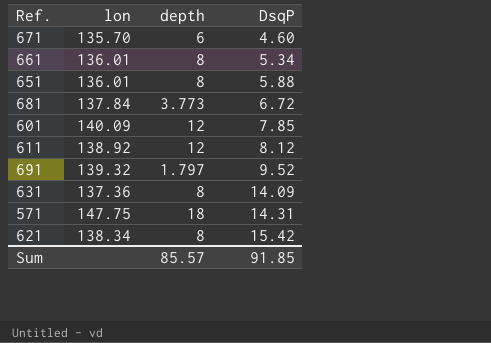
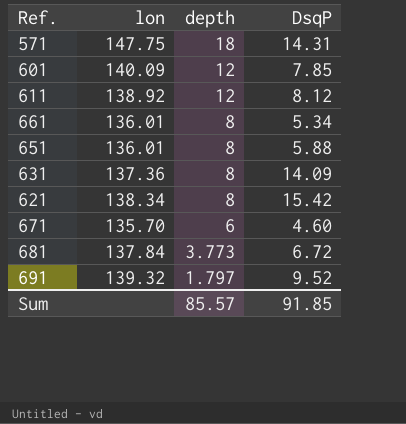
row order: DsqP ascending -> depth descending

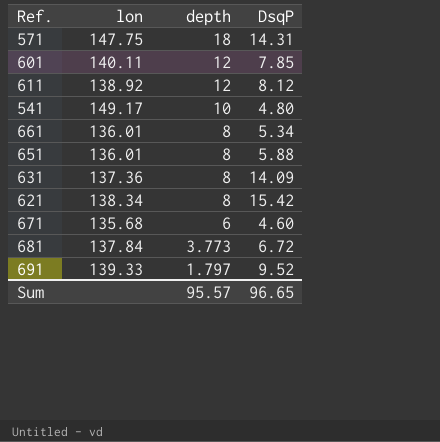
601 | lon: 140.09 -> 140.11
row 541: none -> 149.17 | 10 | 4.80
671 | lon: 135.70 -> 135.68
691 | lon: 139.32 -> 139.33
Sum | depth: 85.57 -> 95.57
Sum | DsqP: 91.85 -> 96.65

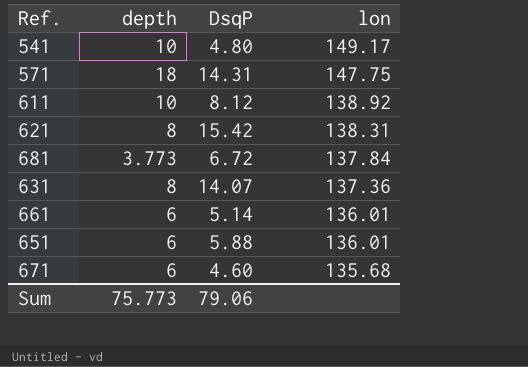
row order: depth descending -> lon descending
column lon | position: 2 -> 4
row 601: 140.11 | 12 | 7.85 -> none
row 691: 139.33 | 1.797 | 9.52 -> none
611 | depth: 12 -> 10
621 | lon: 138.34 -> 138.31
631 | DsqP: 14.09 -> 14.07
661 | depth: 8 -> 6
661 | DsqP: 5.34 -> 5.14
651 | depth: 8 -> 6
Sum | depth: 95.57 -> 75.773
Sum | DsqP: 96.65 -> 79.06

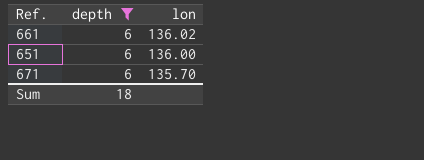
filter: none -> depth = 6
column DsqP | position: 3 -> none
661 | lon: 136.01 -> 136.02
651 | lon: 136.01 -> 136.00
671 | lon: 135.68 -> 135.70
Sum | depth: 75.773 -> 18

